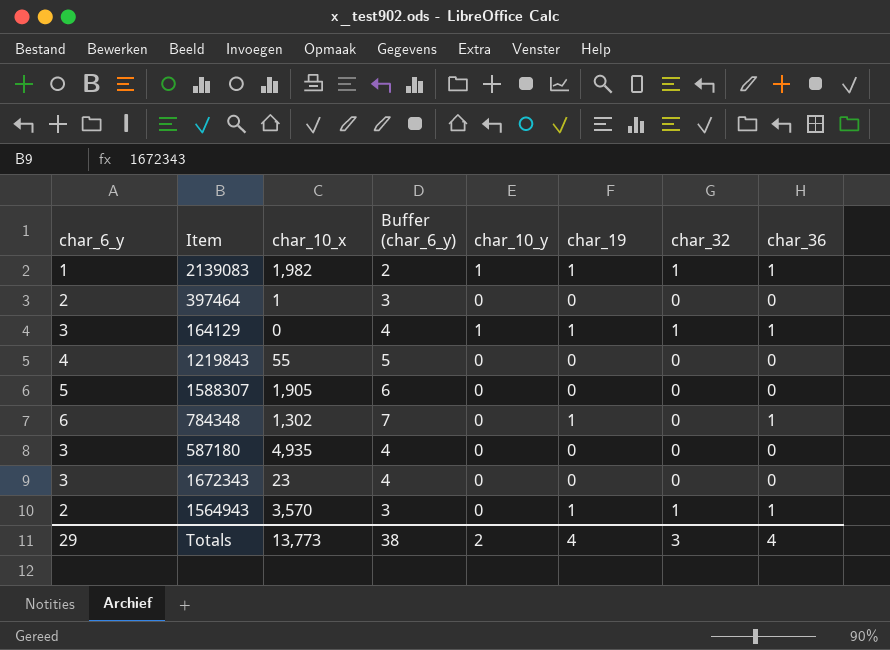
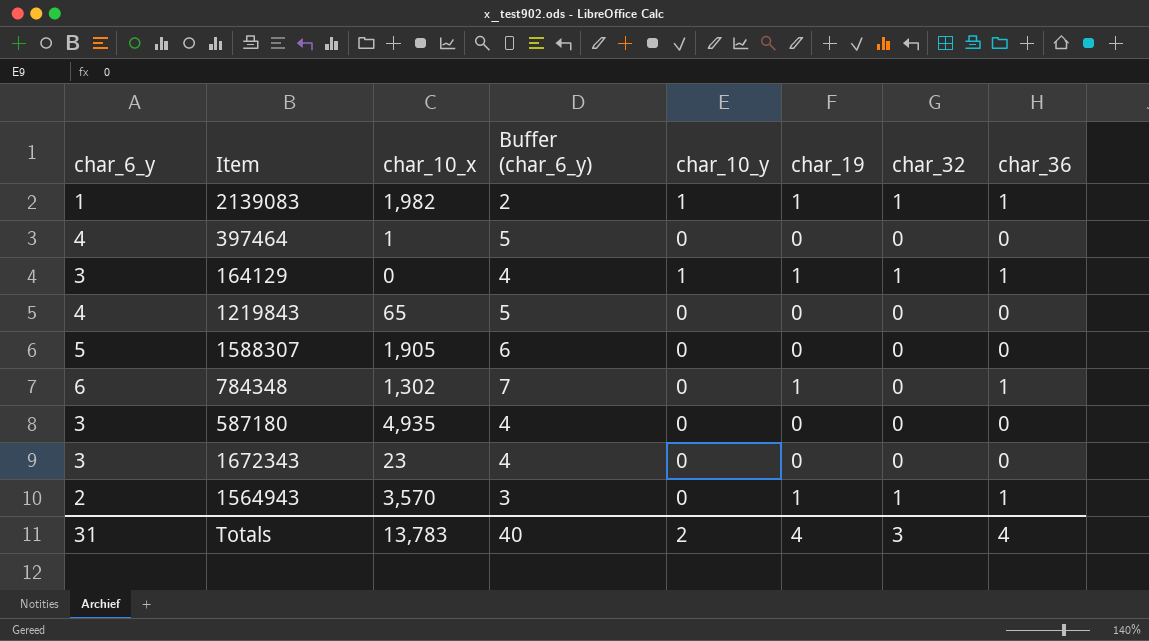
397464 | char_6_y: 2 -> 4
397464 | Buffer (char_6_y): 3 -> 5
1219843 | char_10_x: 55 -> 65
Totals | char_6_y: 29 -> 31
Totals | char_10_x: 13,773 -> 13,783
Totals | Buffer (char_6_y): 38 -> 40

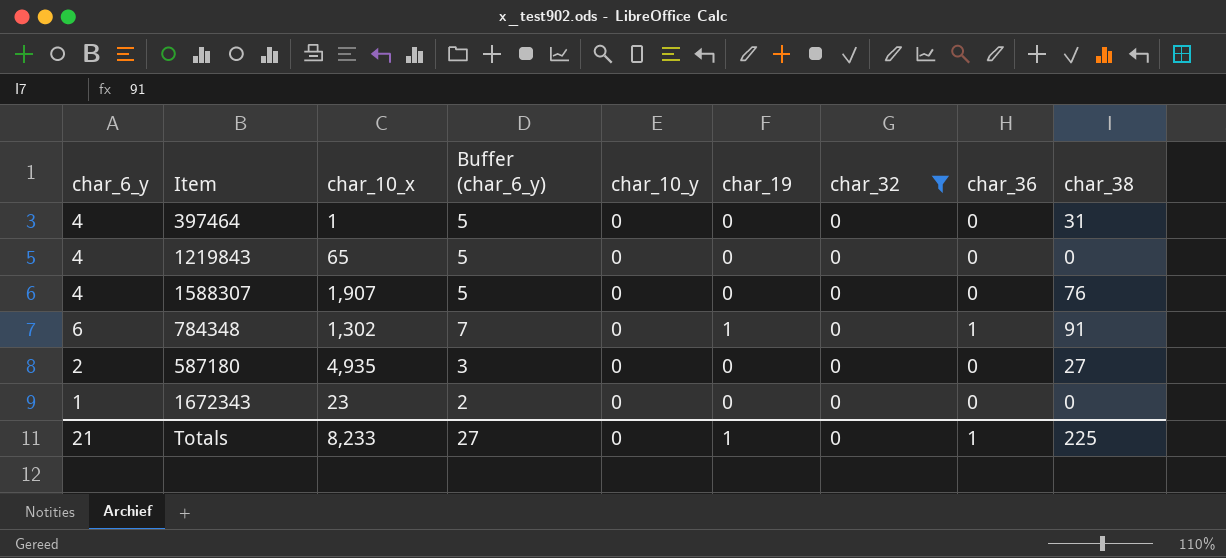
filter: none -> char_32 = 0
column char_38 | position: none -> 9
1588307 | char_6_y: 5 -> 4
1588307 | char_10_x: 1,905 -> 1,907
1588307 | Buffer (char_6_y): 6 -> 5
587180 | char_6_y: 3 -> 2
587180 | Buffer (char_6_y): 4 -> 3
1672343 | char_6_y: 3 -> 1
1672343 | Buffer (char_6_y): 4 -> 2
Totals | char_6_y: 31 -> 21
Totals | char_10_x: 13,783 -> 8,233
Totals | Buffer (char_6_y): 40 -> 27
Totals | char_10_y: 2 -> 0
Totals | char_19: 4 -> 1
Totals | char_32: 3 -> 0
Totals | char_36: 4 -> 1

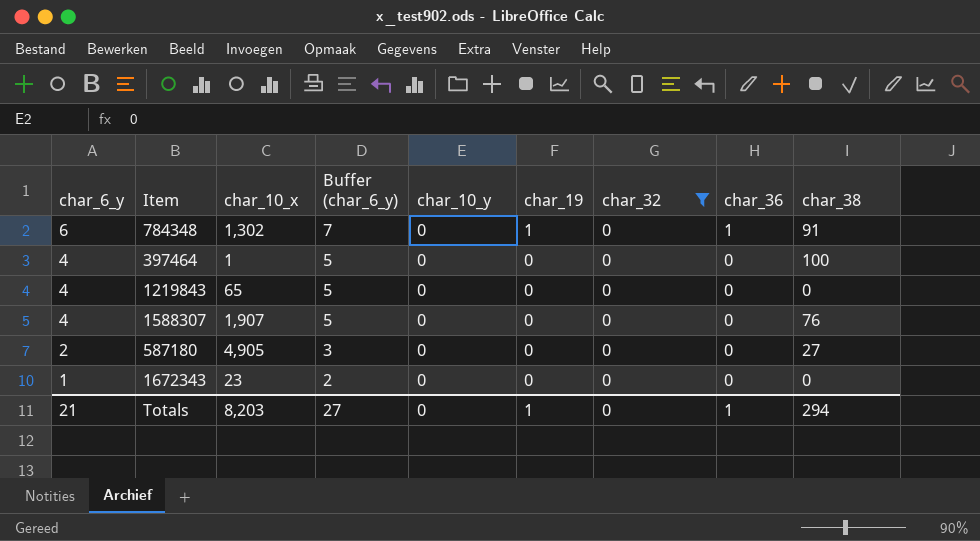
row order: none -> char_6_y descending
397464 | char_38: 31 -> 100
587180 | char_10_x: 4,935 -> 4,905
Totals | char_10_x: 8,233 -> 8,203
Totals | char_38: 225 -> 294

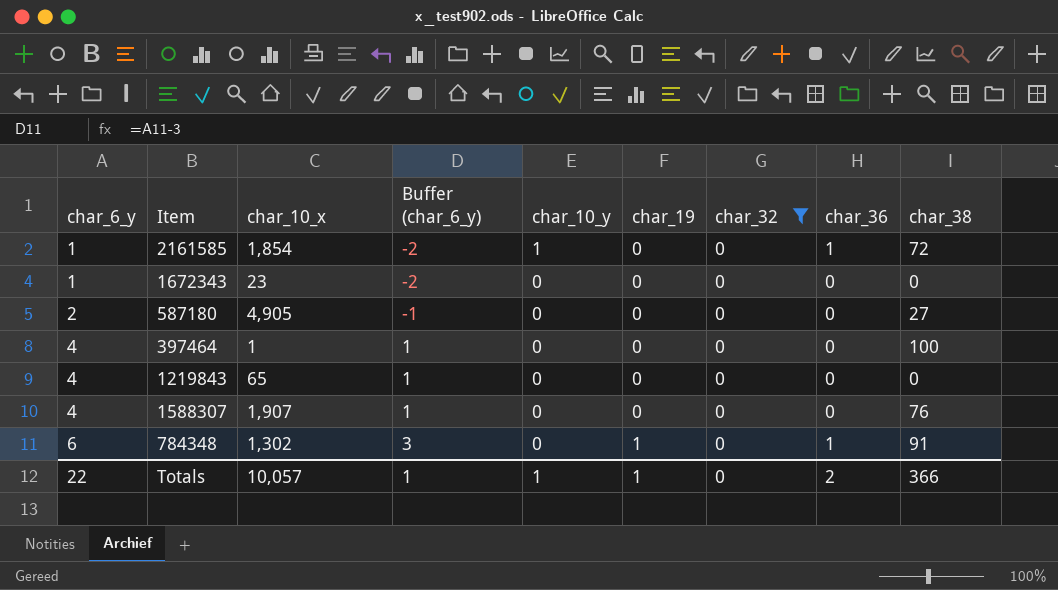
row order: char_6_y descending -> char_6_y ascending
column Buffer (char_6_y) | formula: [char_6_y] + 1 -> [char_6_y] - 3
row 2161585: none -> 1 | 1,854 | -2 | 1 | 0 | 0 | 1 | 72
Totals | char_6_y: 21 -> 22
Totals | char_10_x: 8,203 -> 10,057
Totals | Buffer (char_6_y): 27 -> 1
Totals | char_10_y: 0 -> 1
Totals | char_36: 1 -> 2
Totals | char_38: 294 -> 366

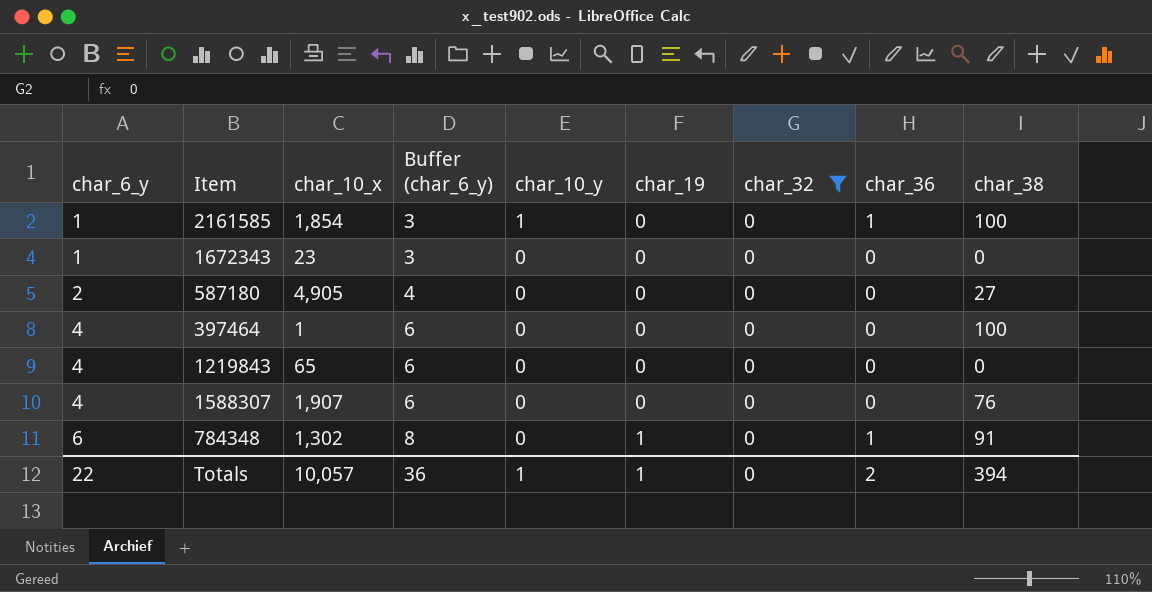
column Buffer (char_6_y) | formula: [char_6_y] - 3 -> [char_6_y] + 2
2161585 | char_38: 72 -> 100
Totals | Buffer (char_6_y): 1 -> 36
Totals | char_38: 366 -> 394

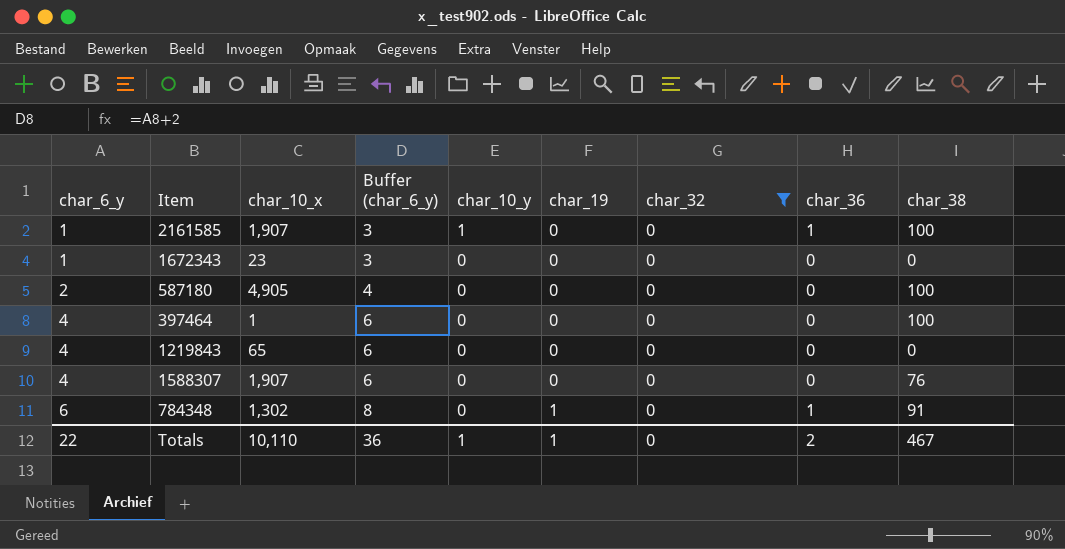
2161585 | char_10_x: 1,854 -> 1,907
587180 | char_38: 27 -> 100
Totals | char_10_x: 10,057 -> 10,110
Totals | char_38: 394 -> 467

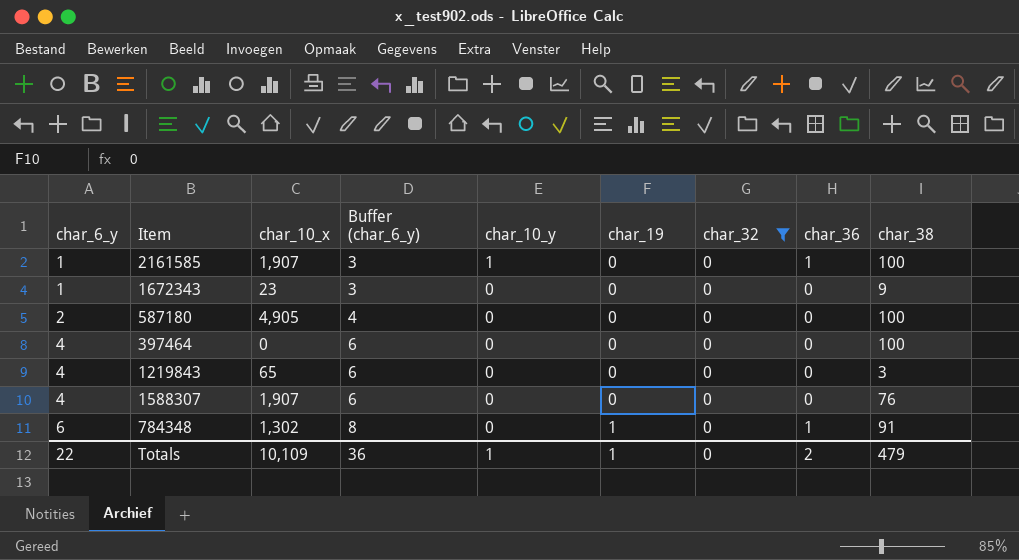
1672343 | char_38: 0 -> 9
397464 | char_10_x: 1 -> 0
1219843 | char_38: 0 -> 3
Totals | char_10_x: 10,110 -> 10,109
Totals | char_38: 467 -> 479

